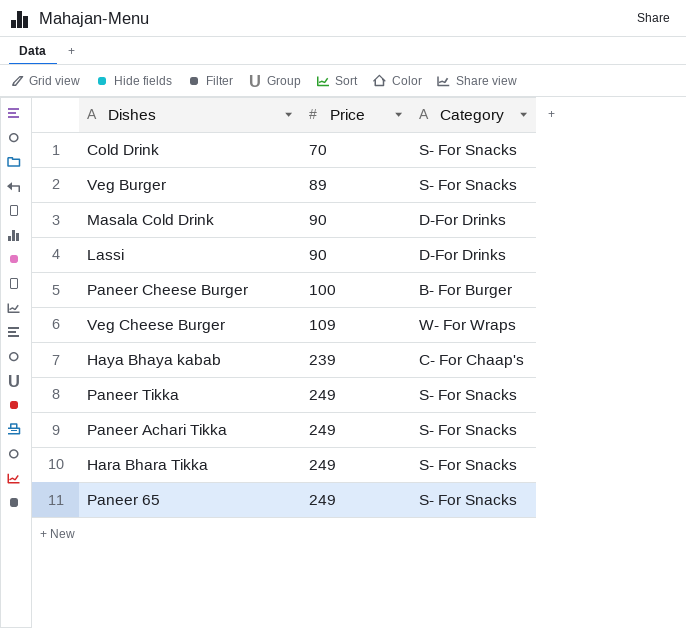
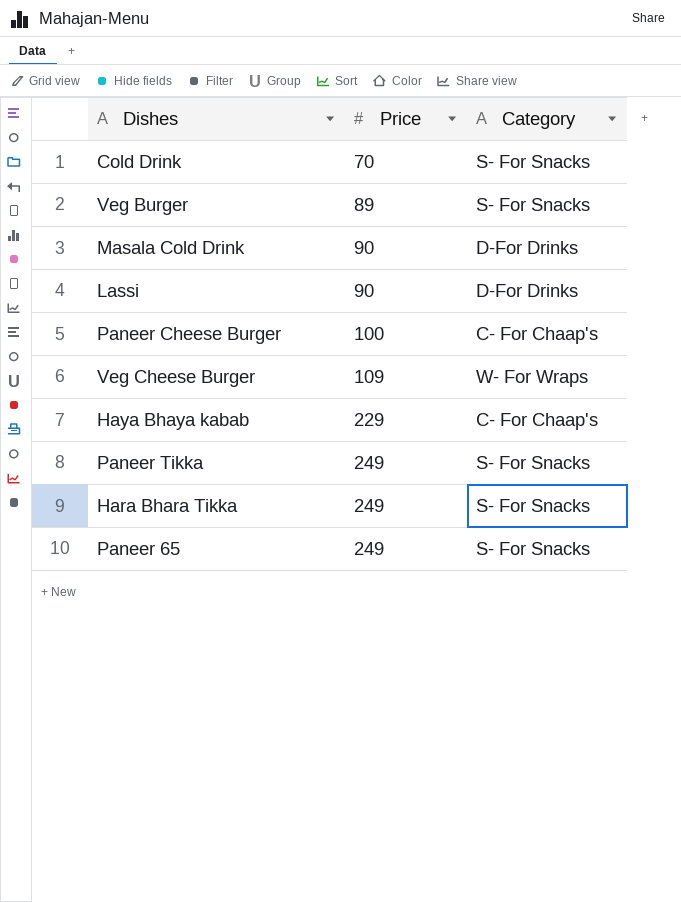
row Paneer Achari Tikka: 249 | S- For Snacks -> none
Paneer Cheese Burger | Category: B- For Burger -> C- For Chaap's
Haya Bhaya kabab | Price: 239 -> 229

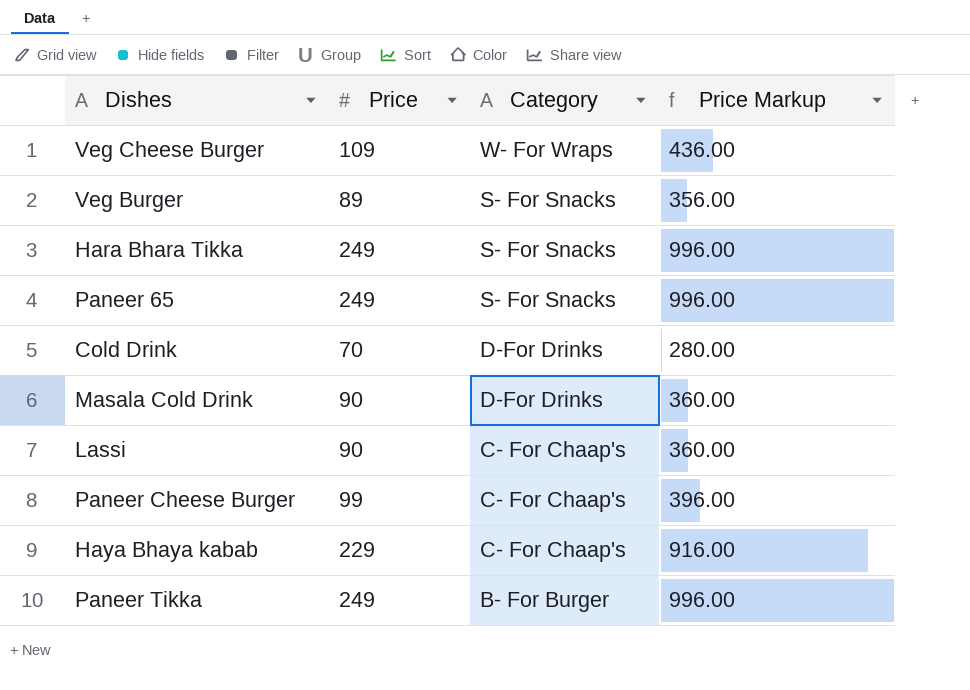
row order: Price ascending -> Category descending
column Price Markup | formula: none -> [Price] * 4
Cold Drink | Category: S- For Snacks -> D-For Drinks
Lassi | Category: D-For Drinks -> C- For Chaap's
Paneer Cheese Burger | Price: 100 -> 99
Paneer Tikka | Category: S- For Snacks -> B- For Burger

